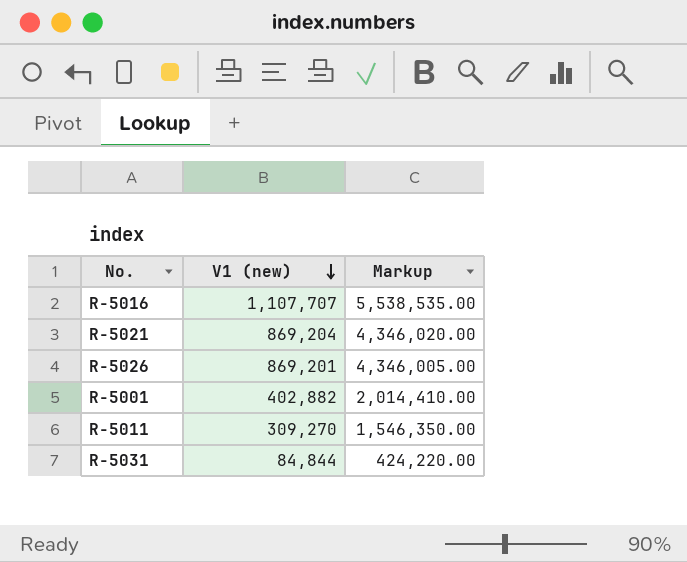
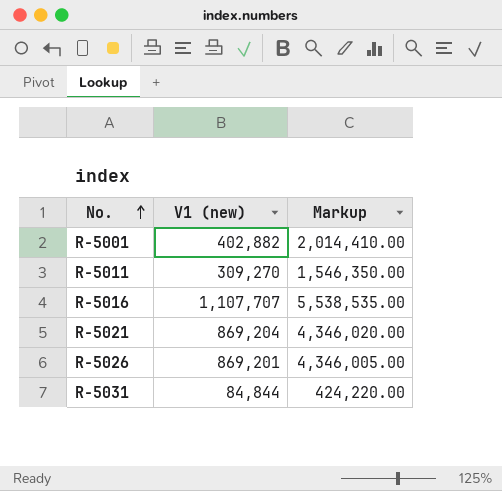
row order: V1 (new) descending -> No. ascending

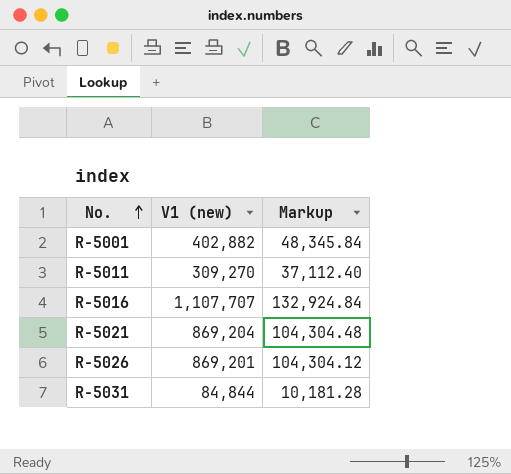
column Markup | formula: [V1 (new)] * 5 -> [V1 (new)] * 0.12

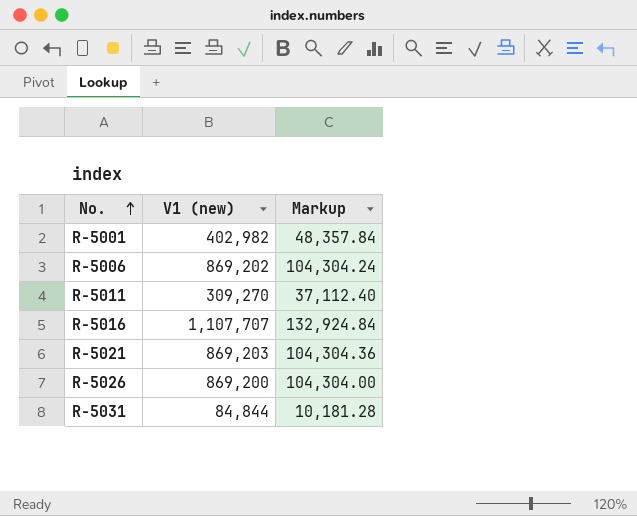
R-5001 | V1 (new): 402,882 -> 402,982
R-5001 | Markup: 48,345.84 -> 48,357.84
row R-5006: none -> 869,202 | 104,304.24
R-5021 | V1 (new): 869,204 -> 869,203
R-5021 | Markup: 104,304.48 -> 104,304.36
R-5026 | V1 (new): 869,201 -> 869,200
R-5026 | Markup: 104,304.12 -> 104,304.00

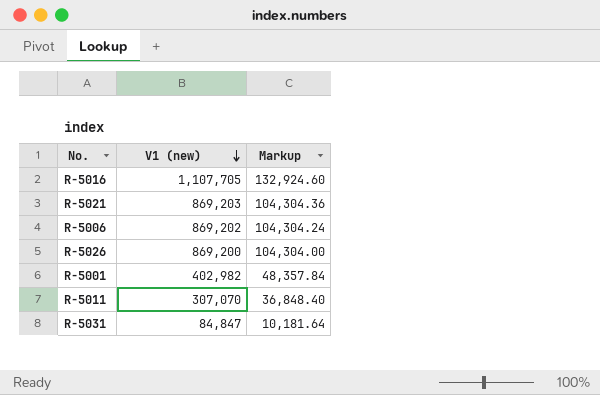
row order: No. ascending -> V1 (new) descending
R-5016 | V1 (new): 1,107,707 -> 1,107,705
R-5016 | Markup: 132,924.84 -> 132,924.60
R-5011 | V1 (new): 309,270 -> 307,070
R-5011 | Markup: 37,112.40 -> 36,848.40
R-5031 | V1 (new): 84,844 -> 84,847
R-5031 | Markup: 10,181.28 -> 10,181.64

